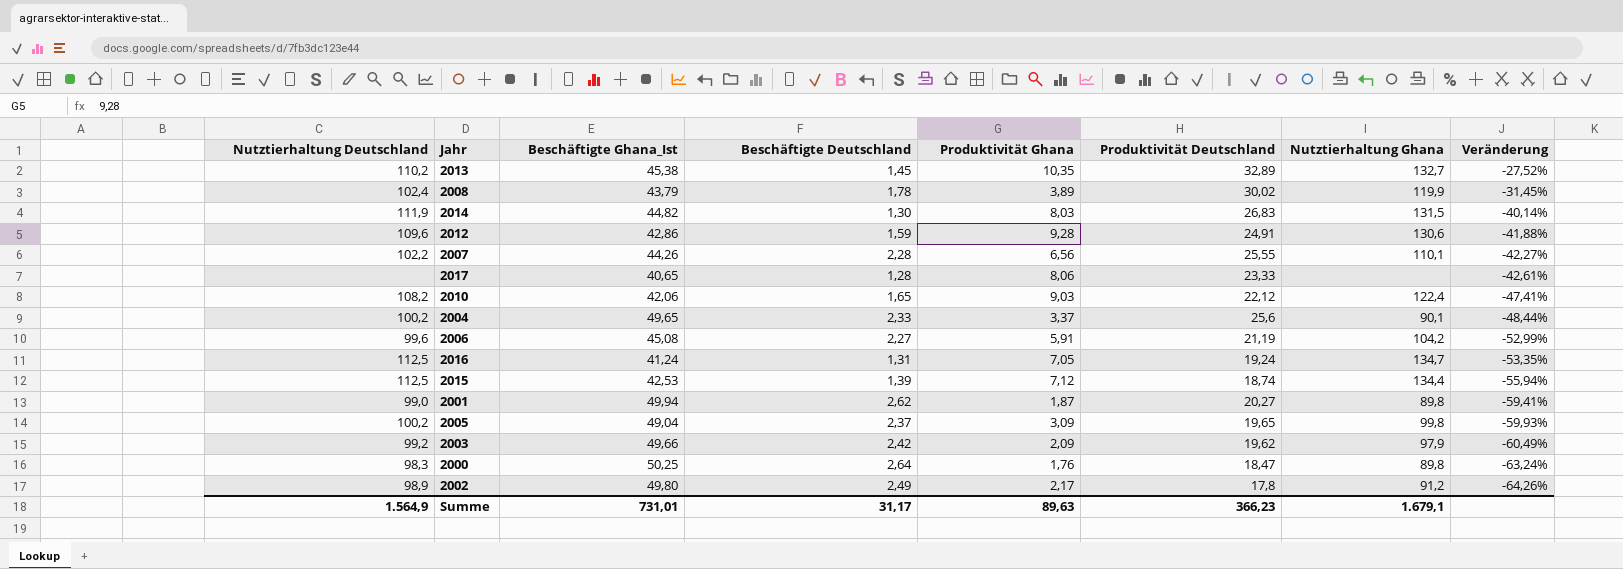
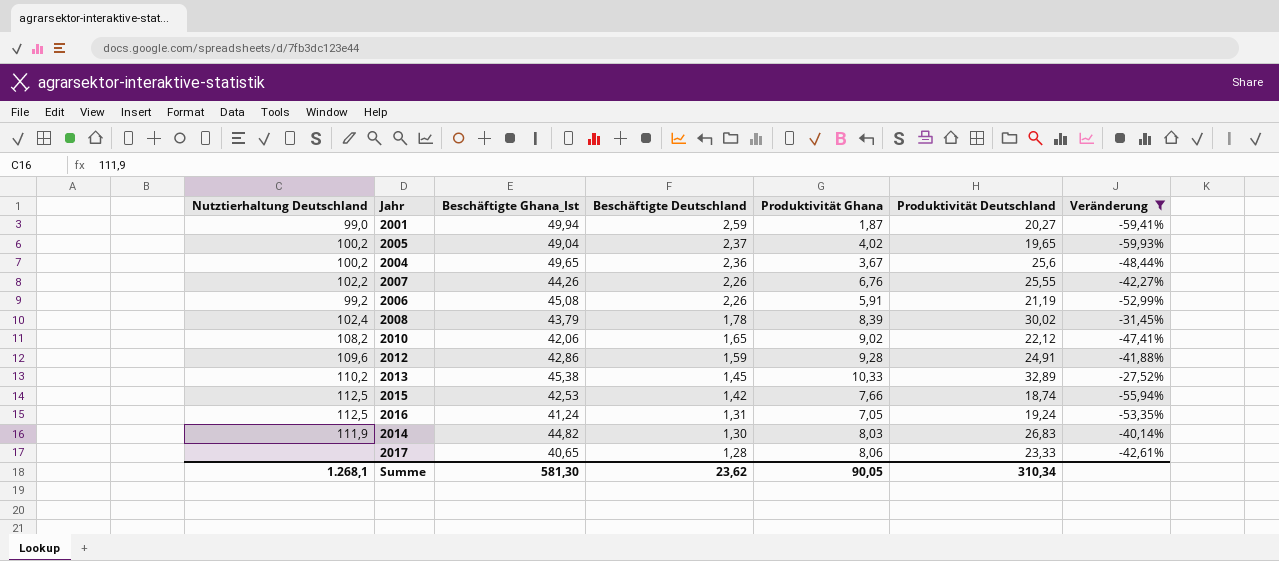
filter: none -> Veränderung >= -59,93%
row order: Veränderung descending -> Beschäftigte Deutschland descending
column Nutztierhaltung Ghana | position: 7 -> none
2001 | Beschäftigte Deutschland: 2,62 -> 2,59
2005 | Produktivität Ghana: 3,09 -> 4,02
2004 | Beschäftigte Deutschland: 2,33 -> 2,36
2004 | Produktivität Ghana: 3,37 -> 3,67
2007 | Beschäftigte Deutschland: 2,28 -> 2,26
2007 | Produktivität Ghana: 6,56 -> 6,76
2006 | Nutztierhaltung Deutschland: 99,6 -> 99,2
2006 | Beschäftigte Deutschland: 2,27 -> 2,26
2008 | Produktivität Ghana: 3,89 -> 8,39
2010 | Produktivität Ghana: 9,03 -> 9,02
2013 | Produktivität Ghana: 10,35 -> 10,33
2015 | Beschäftigte Deutschland: 1,39 -> 1,42
2015 | Produktivität Ghana: 7,12 -> 7,66
Summe | Nutztierhaltung Deutschland: 1.564,9 -> 1.268,1
Summe | Beschäftigte Ghana_Ist: 731,01 -> 581,30
Summe | Beschäftigte Deutschland: 31,17 -> 23,62
Summe | Produktivität Ghana: 89,63 -> 90,05
Summe | Produktivität Deutschland: 366,23 -> 310,34

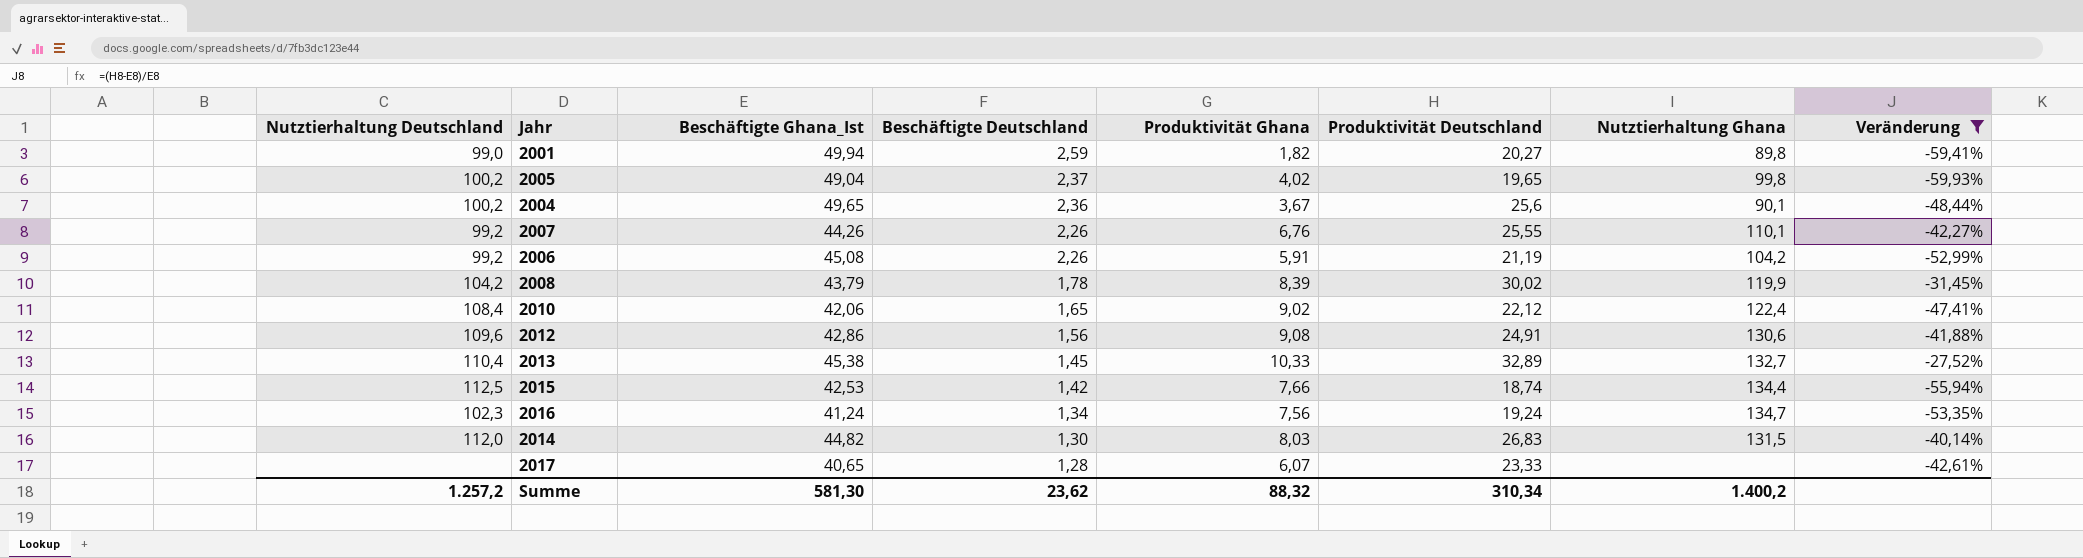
column Nutztierhaltung Ghana | position: none -> 7
2001 | Produktivität Ghana: 1,87 -> 1,82
2007 | Nutztierhaltung Deutschland: 102,2 -> 99,2
2008 | Nutztierhaltung Deutschland: 102,4 -> 104,2
2010 | Nutztierhaltung Deutschland: 108,2 -> 108,4
2012 | Beschäftigte Deutschland: 1,59 -> 1,56
2012 | Produktivität Ghana: 9,28 -> 9,08
2013 | Nutztierhaltung Deutschland: 110,2 -> 110,4
2016 | Nutztierhaltung Deutschland: 112,5 -> 102,3
2016 | Beschäftigte Deutschland: 1,31 -> 1,34
2016 | Produktivität Ghana: 7,05 -> 7,56
2014 | Nutztierhaltung Deutschland: 111,9 -> 112,0
2017 | Produktivität Ghana: 8,06 -> 6,07
Summe | Nutztierhaltung Deutschland: 1.268,1 -> 1.257,2
Summe | Produktivität Ghana: 90,05 -> 88,32

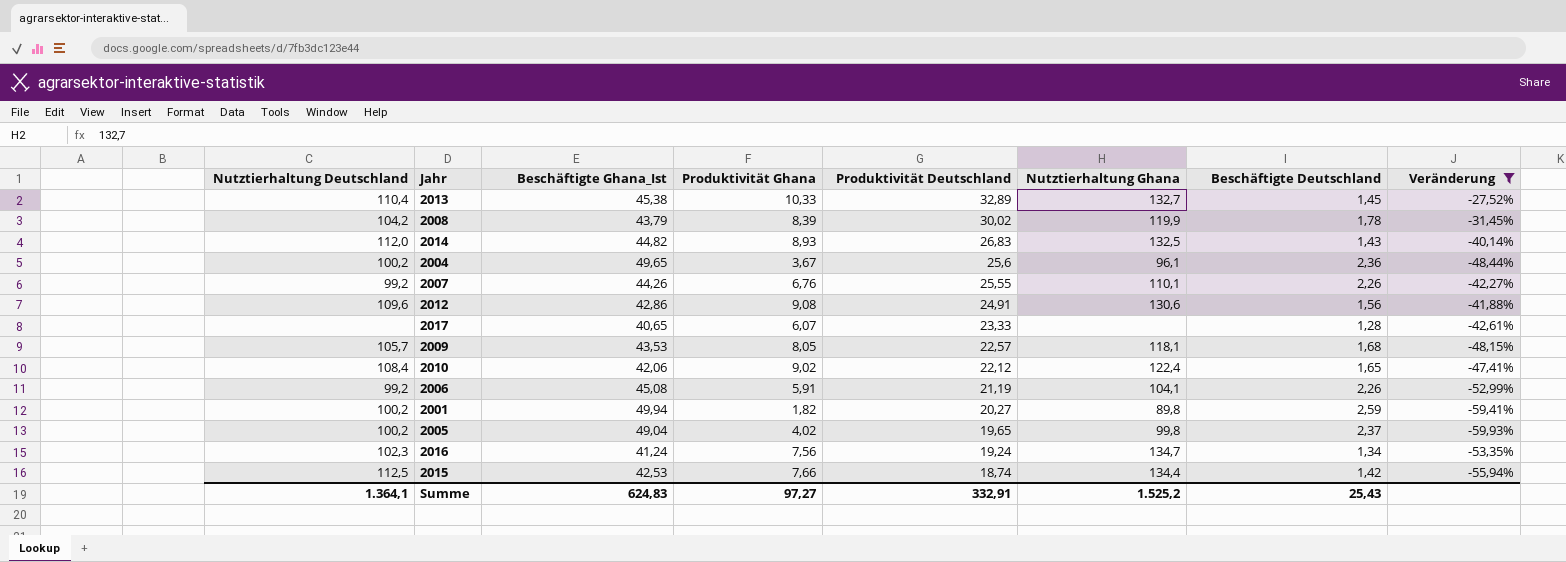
row order: Beschäftigte Deutschland descending -> Produktivität Deutschland descending
column Beschäftigte Deutschland | position: 4 -> 7
2014 | Produktivität Ghana: 8,03 -> 8,93
2014 | Nutztierhaltung Ghana: 131,5 -> 132,5
2014 | Beschäftigte Deutschland: 1,30 -> 1,43
2004 | Nutztierhaltung Ghana: 90,1 -> 96,1
row 2009: none -> 105,7 | 43,53 | 8,05 | 22,57 | 118,1 | 1,68 | -48,15%
2006 | Nutztierhaltung Ghana: 104,2 -> 104,1
2001 | Nutztierhaltung Deutschland: 99,0 -> 100,2
Summe | Nutztierhaltung Deutschland: 1.257,2 -> 1.364,1
Summe | Beschäftigte Ghana_Ist: 581,30 -> 624,83
Summe | Produktivität Ghana: 88,32 -> 97,27
Summe | Produktivität Deutschland: 310,34 -> 332,91
Summe | Nutztierhaltung Ghana: 1.400,2 -> 1.525,2
Summe | Beschäftigte Deutschland: 23,62 -> 25,43

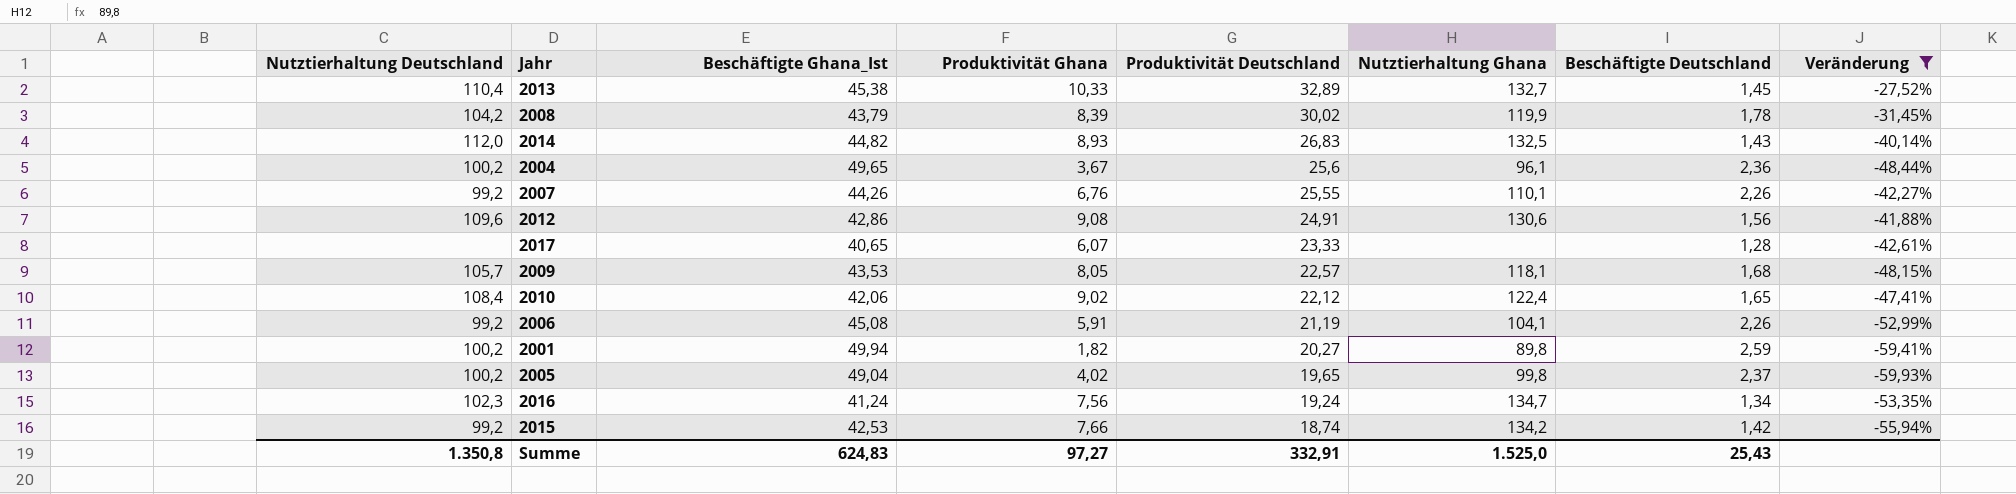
2015 | Nutztierhaltung Deutschland: 112,5 -> 99,2
2015 | Nutztierhaltung Ghana: 134,4 -> 134,2
Summe | Nutztierhaltung Deutschland: 1.364,1 -> 1.350,8
Summe | Nutztierhaltung Ghana: 1.525,2 -> 1.525,0

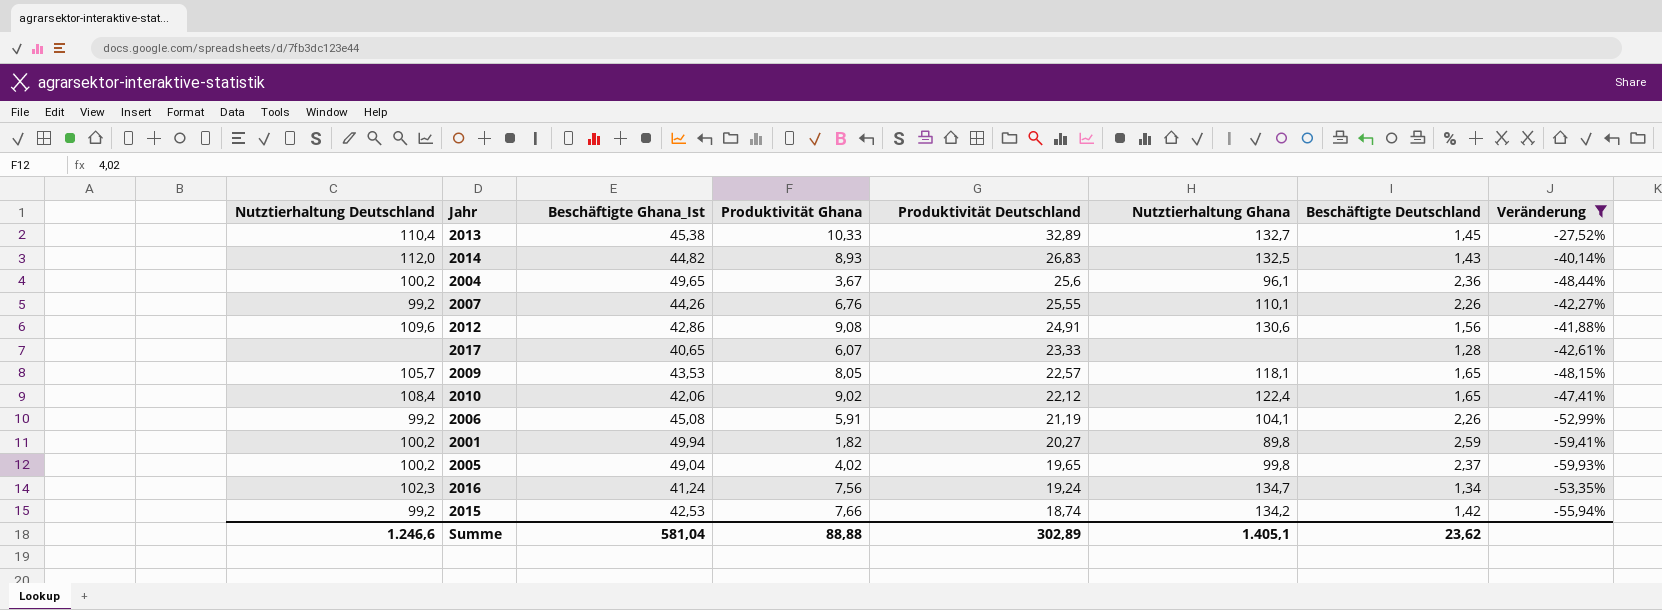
row 2008: 104,2 | 43,79 | 8,39 | 30,02 | 119,9 | 1,78 | -31,45% -> none
2009 | Beschäftigte Deutschland: 1,68 -> 1,65
Summe | Nutztierhaltung Deutschland: 1.350,8 -> 1.246,6
Summe | Beschäftigte Ghana_Ist: 624,83 -> 581,04
Summe | Produktivität Ghana: 97,27 -> 88,88
Summe | Produktivität Deutschland: 332,91 -> 302,89
Summe | Nutztierhaltung Ghana: 1.525,0 -> 1.405,1
Summe | Beschäftigte Deutschland: 25,43 -> 23,62

